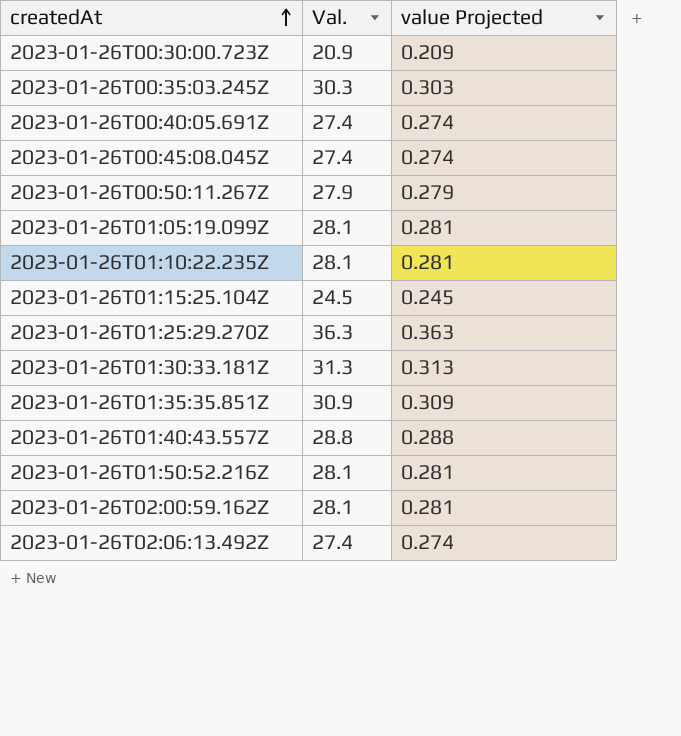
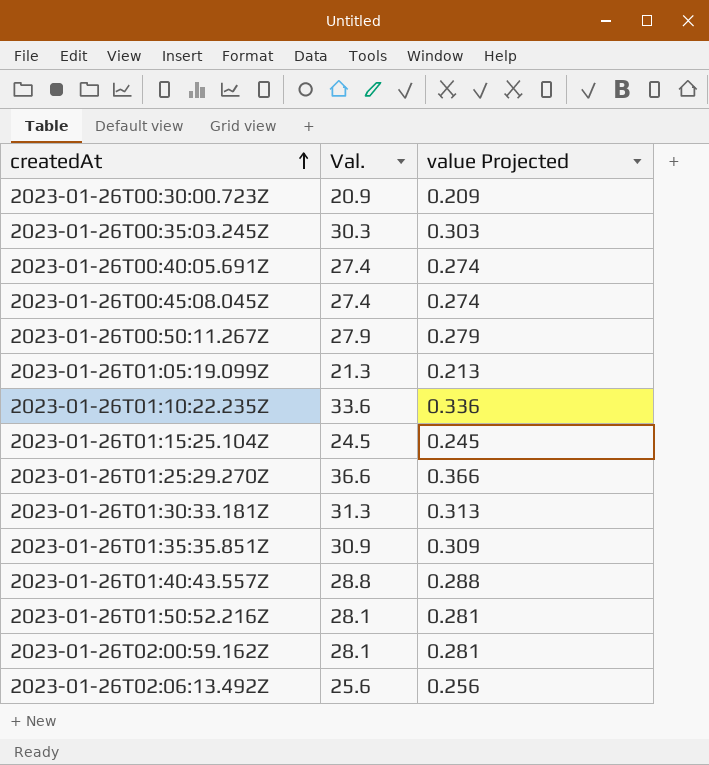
2023-01-26T01:05:19.099Z | Val.: 28.1 -> 21.3
2023-01-26T01:05:19.099Z | value Projected: 0.281 -> 0.213
2023-01-26T01:10:22.235Z | Val.: 28.1 -> 33.6
2023-01-26T01:10:22.235Z | value Projected: 0.281 -> 0.336
2023-01-26T01:25:29.270Z | Val.: 36.3 -> 36.6
2023-01-26T01:25:29.270Z | value Projected: 0.363 -> 0.366
2023-01-26T02:06:13.492Z | Val.: 27.4 -> 25.6
2023-01-26T02:06:13.492Z | value Projected: 0.274 -> 0.256

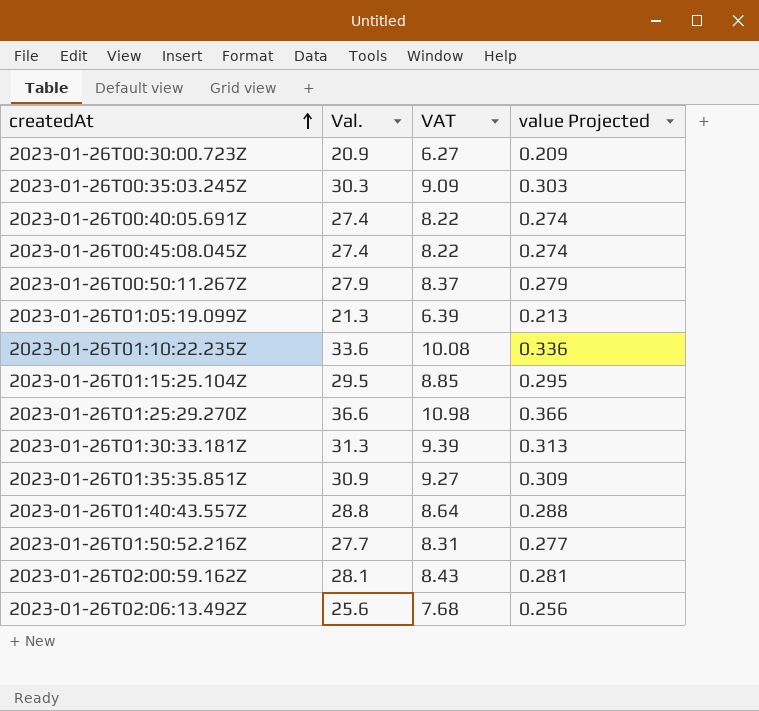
column VAT | formula: none -> [Val.] * 0.3
2023-01-26T01:15:25.104Z | Val.: 24.5 -> 29.5
2023-01-26T01:15:25.104Z | value Projected: 0.245 -> 0.295
2023-01-26T01:50:52.216Z | Val.: 28.1 -> 27.7
2023-01-26T01:50:52.216Z | value Projected: 0.281 -> 0.277

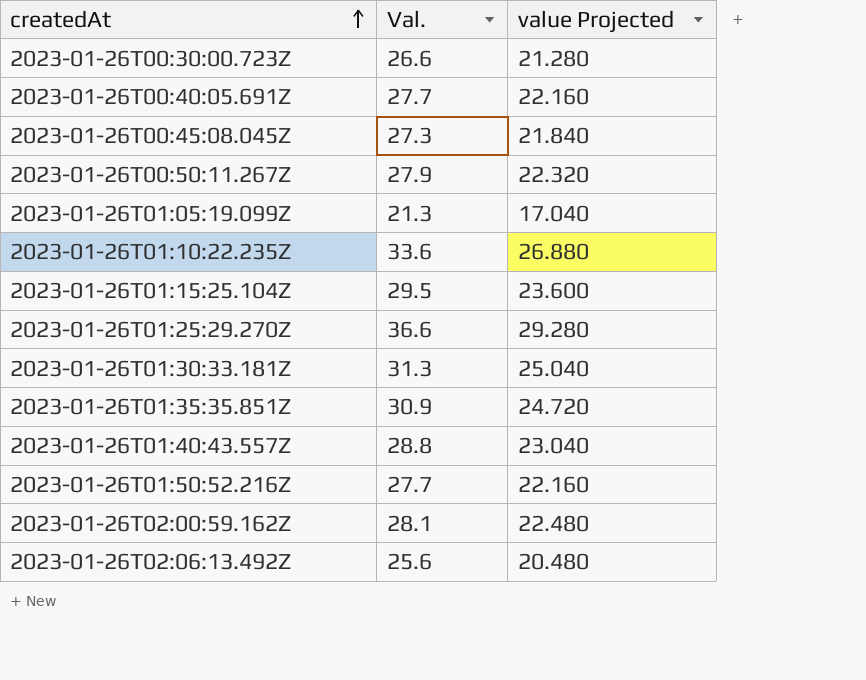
column VAT | formula: [Val.] * 0.3 -> none
column value Projected | formula: [Val.] * 0.01 -> [Val.] * 0.8
row 2023-01-26T00:35:03.245Z: 30.3 | 9.09 | 0.303 -> none
2023-01-26T00:30:00.723Z | Val.: 20.9 -> 26.6
2023-01-26T00:40:05.691Z | Val.: 27.4 -> 27.7
2023-01-26T00:45:08.045Z | Val.: 27.4 -> 27.3

